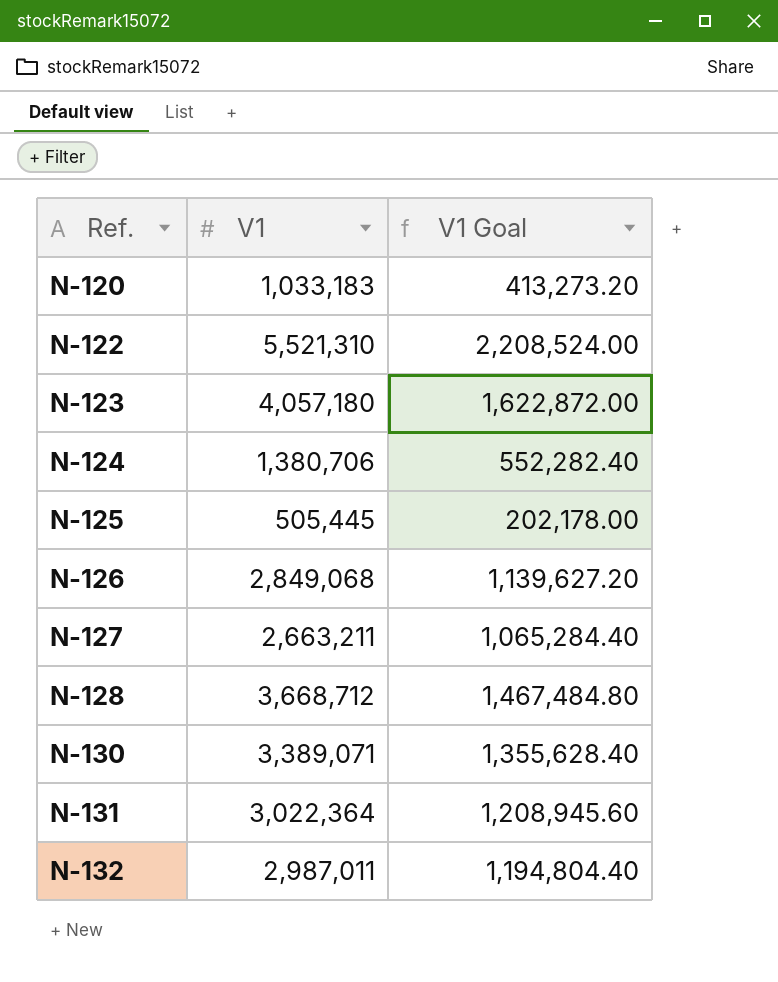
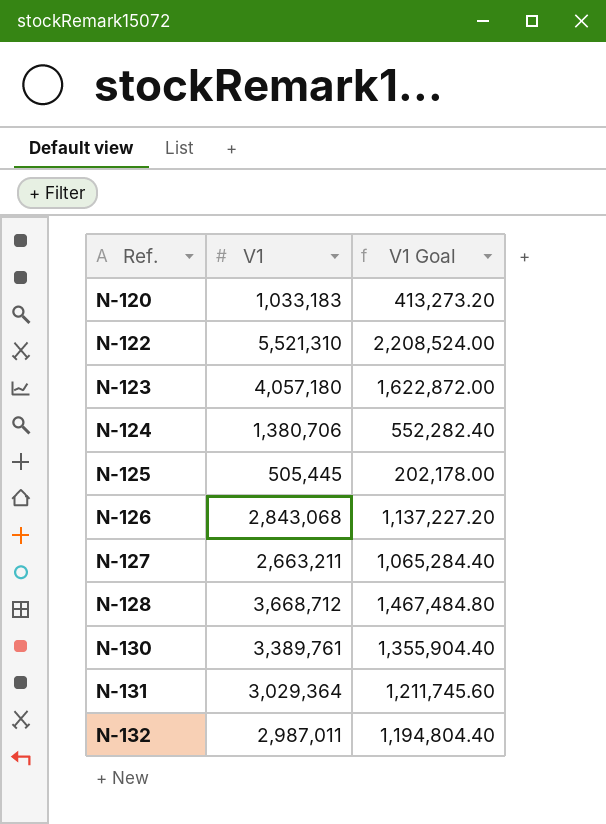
N-126 | V1: 2,849,068 -> 2,843,068
N-126 | V1 Goal: 1,139,627.20 -> 1,137,227.20
N-130 | V1: 3,389,071 -> 3,389,761
N-130 | V1 Goal: 1,355,628.40 -> 1,355,904.40
N-131 | V1: 3,022,364 -> 3,029,364
N-131 | V1 Goal: 1,208,945.60 -> 1,211,745.60

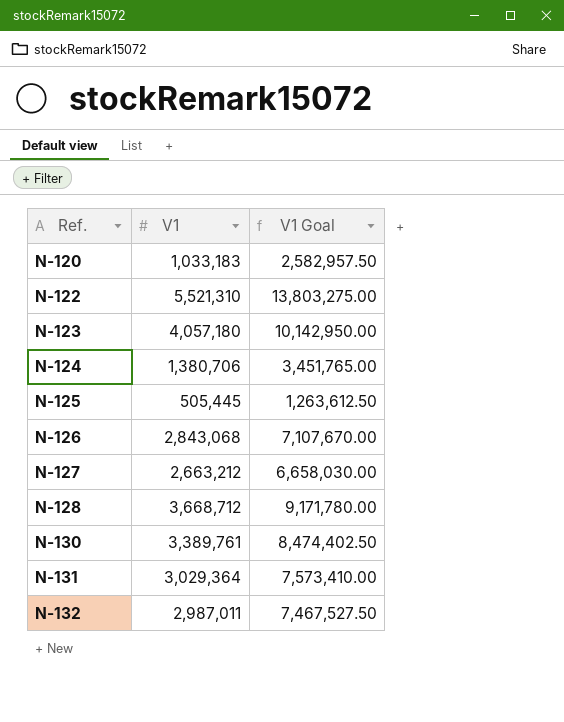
column V1 Goal | formula: [V1] * 0.4 -> [V1] * 2.5
N-127 | V1: 2,663,211 -> 2,663,212

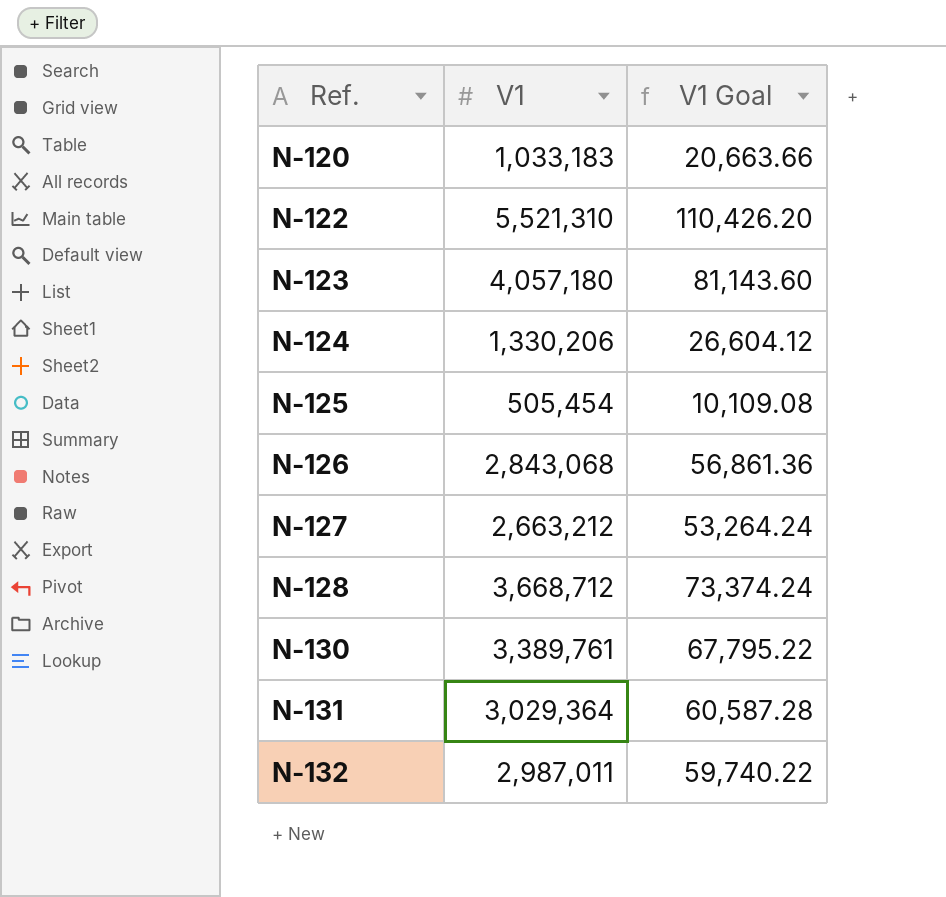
column V1 Goal | formula: [V1] * 2.5 -> [V1] * 0.02
N-124 | V1: 1,380,706 -> 1,330,206
N-125 | V1: 505,445 -> 505,454

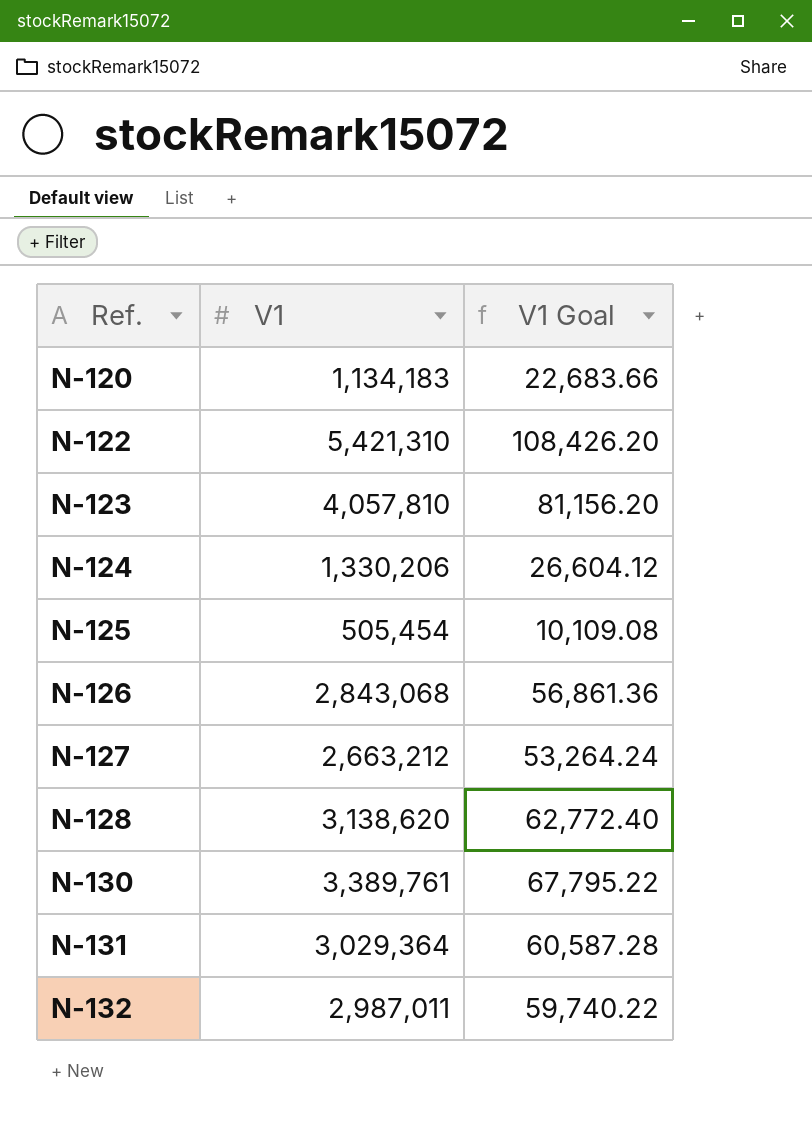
N-120 | V1: 1,033,183 -> 1,134,183
N-120 | V1 Goal: 20,663.66 -> 22,683.66
N-122 | V1: 5,521,310 -> 5,421,310
N-122 | V1 Goal: 110,426.20 -> 108,426.20
N-123 | V1: 4,057,180 -> 4,057,810
N-123 | V1 Goal: 81,143.60 -> 81,156.20
N-128 | V1: 3,668,712 -> 3,138,620
N-128 | V1 Goal: 73,374.24 -> 62,772.40

